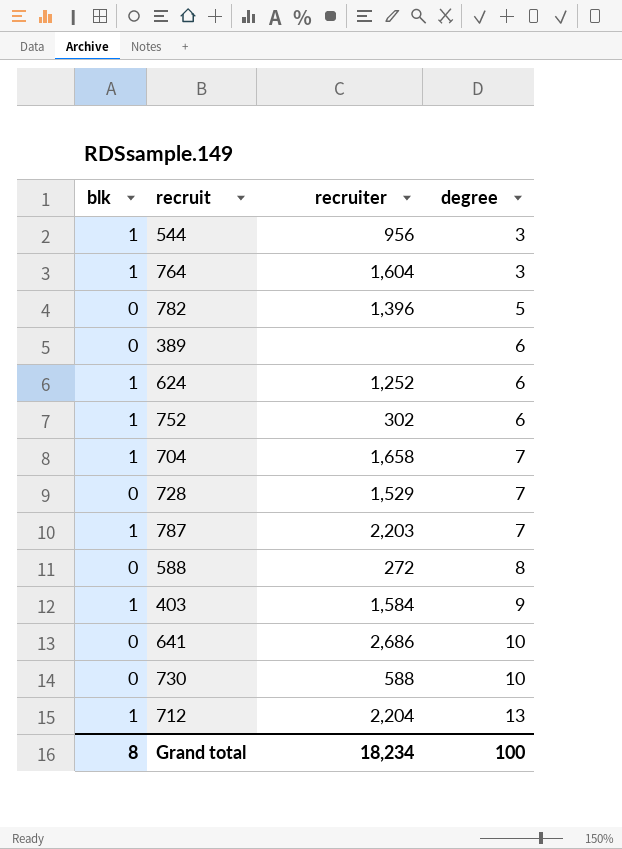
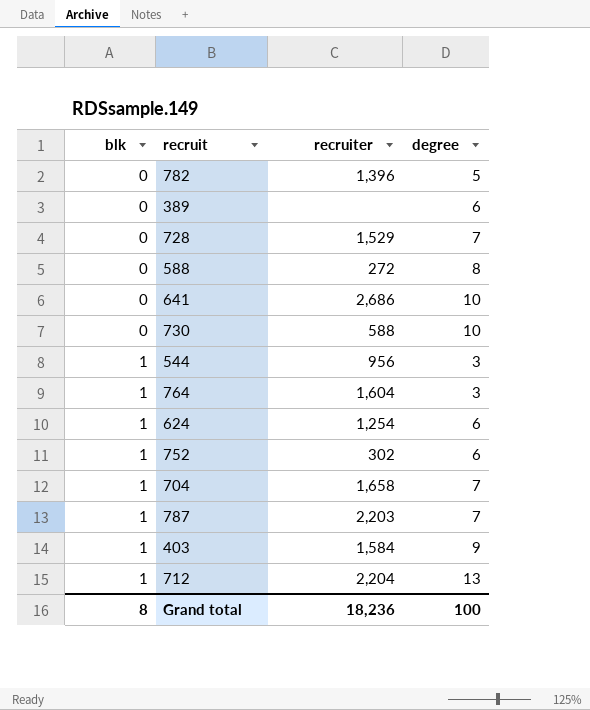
row order: degree ascending -> blk ascending
624 | recruiter: 1,252 -> 1,254
Grand total | recruiter: 18,234 -> 18,236

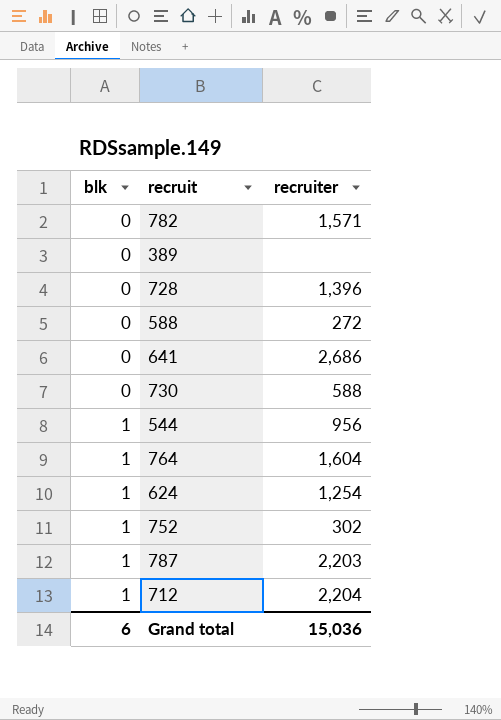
column degree | position: 4 -> none
row 704: 1 | 1,658 | 7 -> none
row 403: 1 | 1,584 | 9 -> none
782 | recruiter: 1,396 -> 1,571
728 | recruiter: 1,529 -> 1,396
Grand total | blk: 8 -> 6
Grand total | recruiter: 18,236 -> 15,036

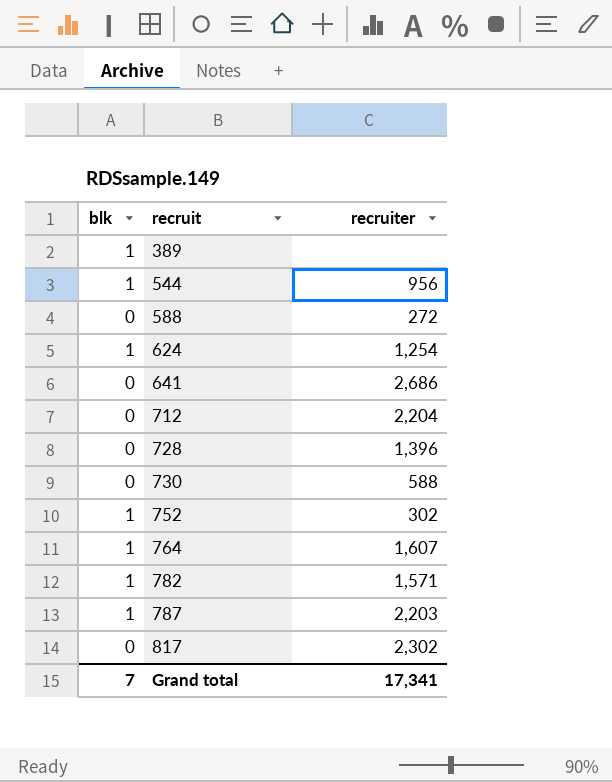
row order: blk ascending -> recruit ascending
389 | blk: 0 -> 1
712 | blk: 1 -> 0
764 | recruiter: 1,604 -> 1,607
782 | blk: 0 -> 1
row 817: none -> 0 | 2,302
Grand total | blk: 6 -> 7
Grand total | recruiter: 15,036 -> 17,341

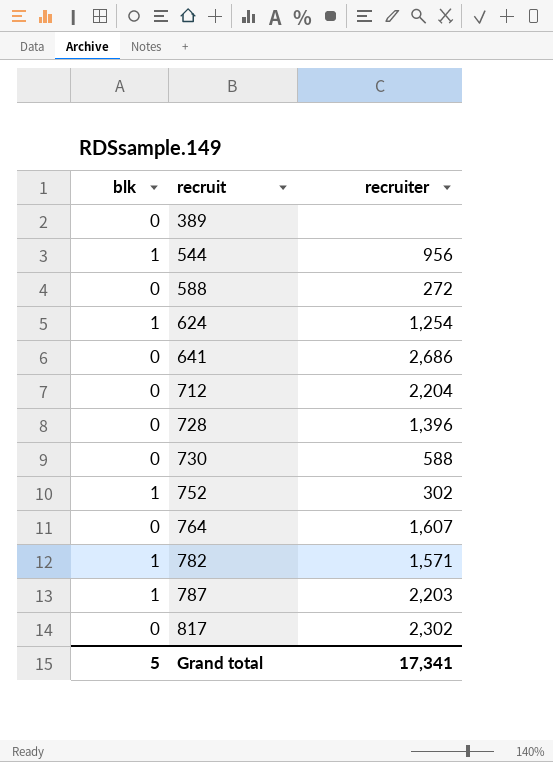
389 | blk: 1 -> 0
764 | blk: 1 -> 0
Grand total | blk: 7 -> 5

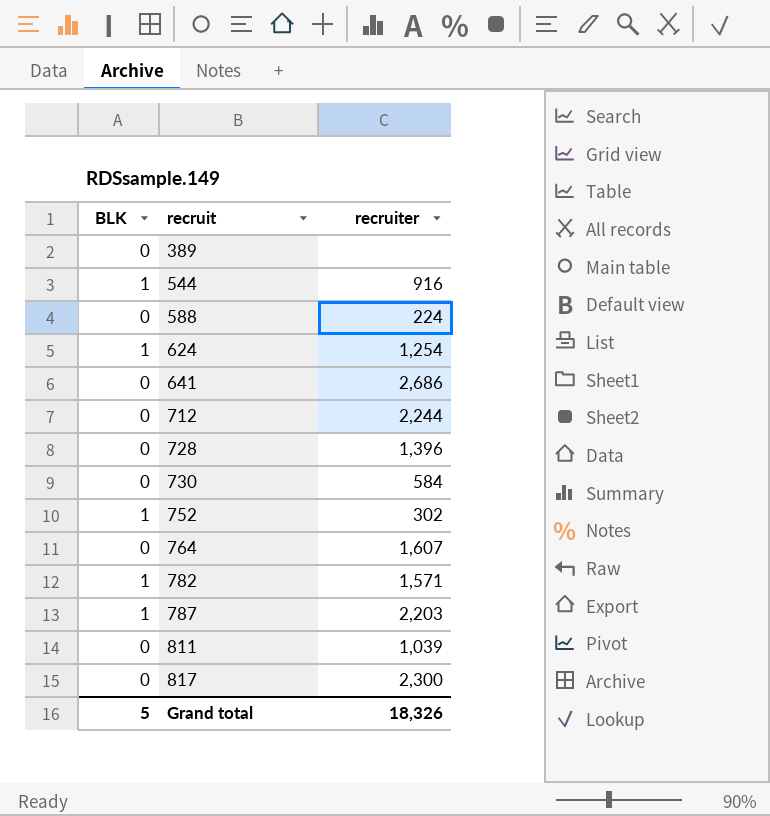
column name: blk -> BLK
544 | recruiter: 956 -> 916
588 | recruiter: 272 -> 224
712 | recruiter: 2,204 -> 2,244
730 | recruiter: 588 -> 584
row 811: none -> 0 | 1,039
817 | recruiter: 2,302 -> 2,300
Grand total | recruiter: 17,341 -> 18,326

